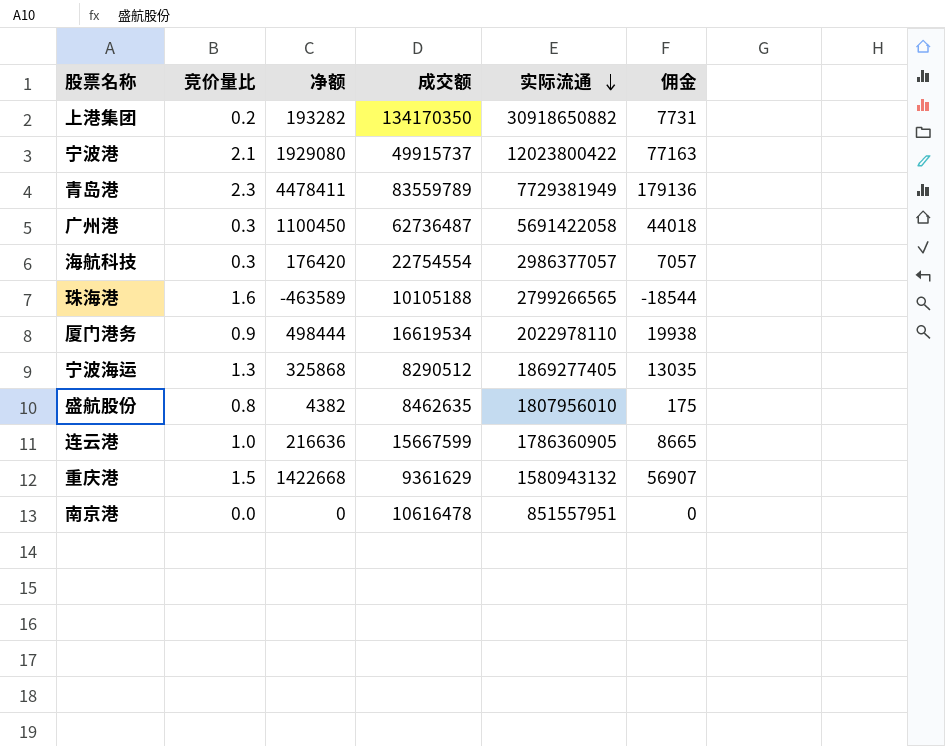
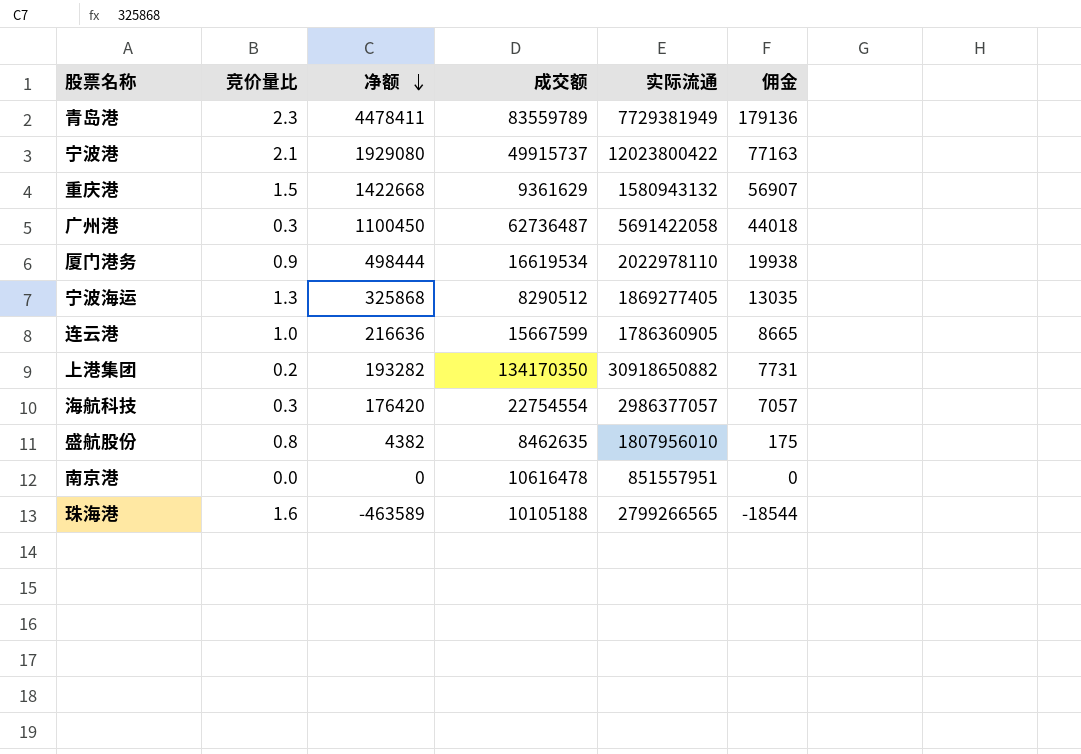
row order: 实际流通 descending -> 净额 descending

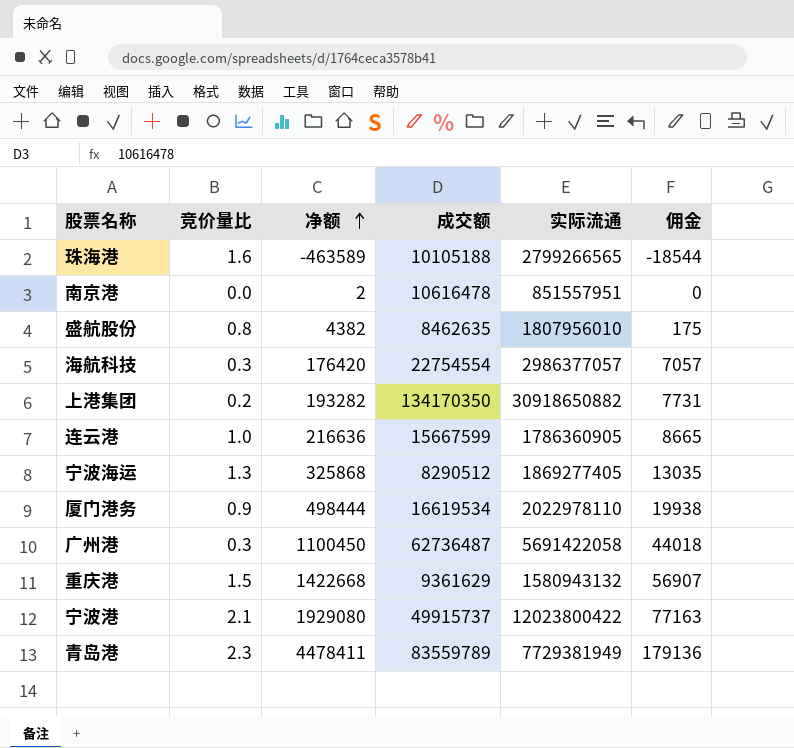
row order: 净额 descending -> 净额 ascending
南京港 | 净额: 0 -> 2

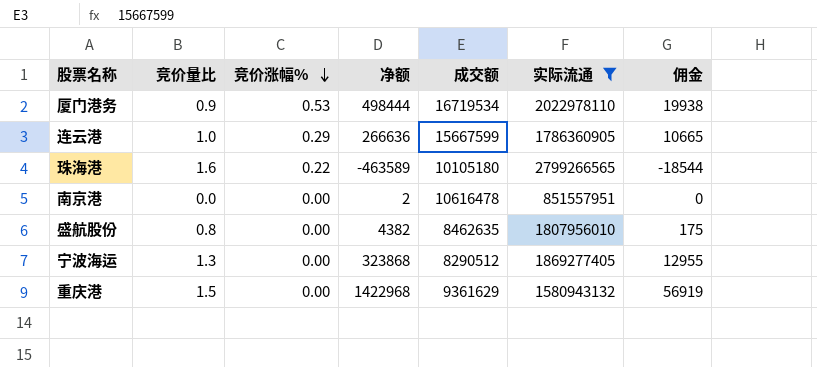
filter: none -> 实际流通 <= 2799266565
row order: 净额 ascending -> 竞价涨幅% descending
column 竞价涨幅% | position: none -> 3
厦门港务 | 成交额: 16619534 -> 16719534
连云港 | 净额: 216636 -> 266636
连云港 | 佣金: 8665 -> 10665
珠海港 | 成交额: 10105188 -> 10105180
宁波海运 | 净额: 325868 -> 323868
宁波海运 | 佣金: 13035 -> 12955
重庆港 | 净额: 1422668 -> 1422968
重庆港 | 佣金: 56907 -> 56919

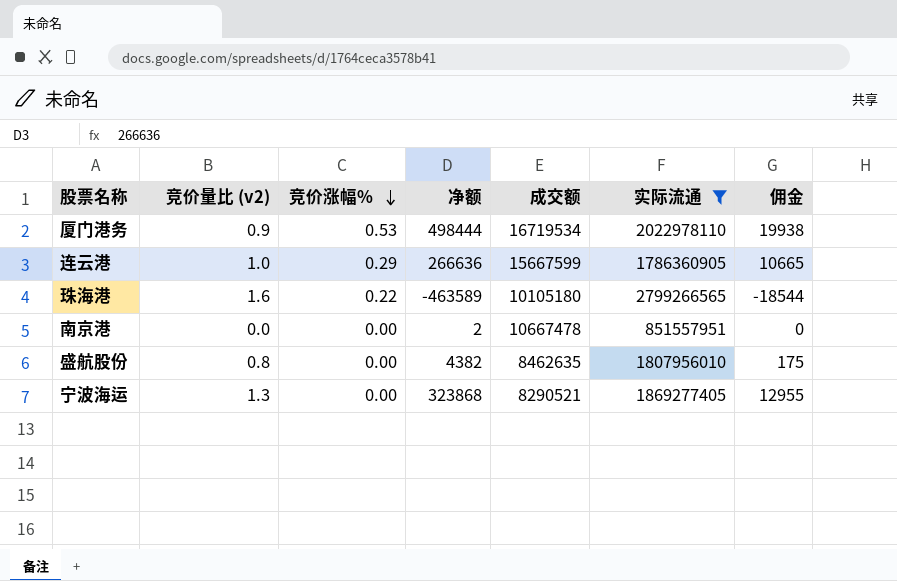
column name: 竞价量比 -> 竞价量比 (v2)
row 重庆港: 1.5 | 0.00 | 1422968 | 9361629 | 1580943132 | 56919 -> none
南京港 | 成交额: 10616478 -> 10667478
宁波海运 | 成交额: 8290512 -> 8290521

